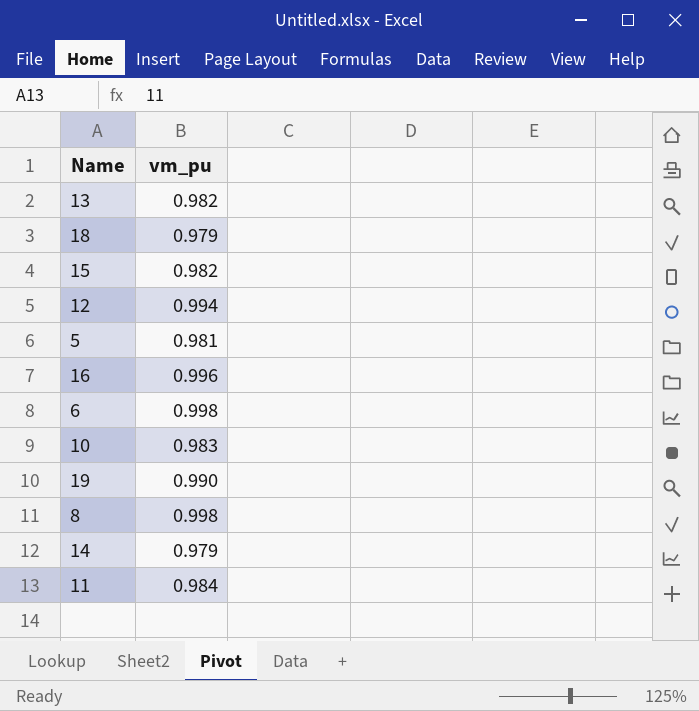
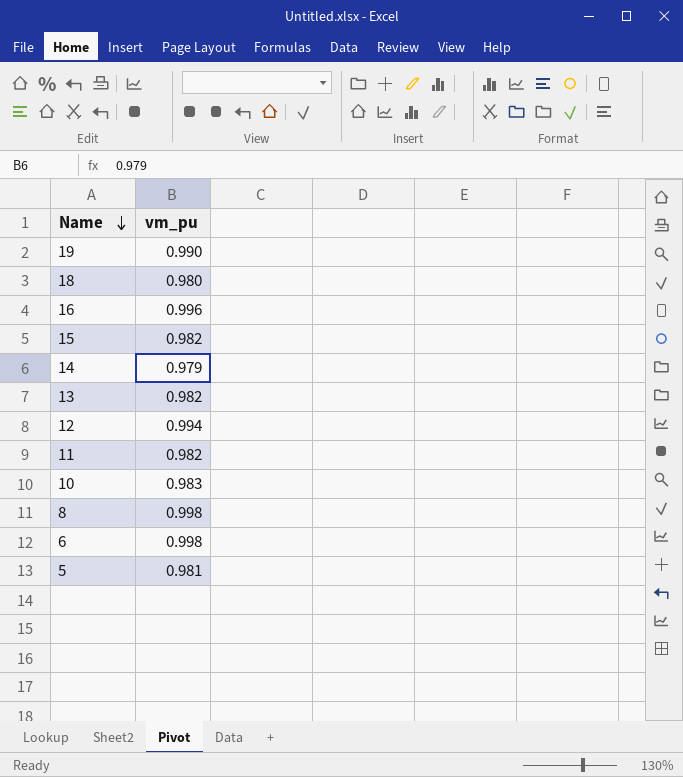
row order: none -> Name descending
18 | vm_pu: 0.979 -> 0.980
11 | vm_pu: 0.984 -> 0.982

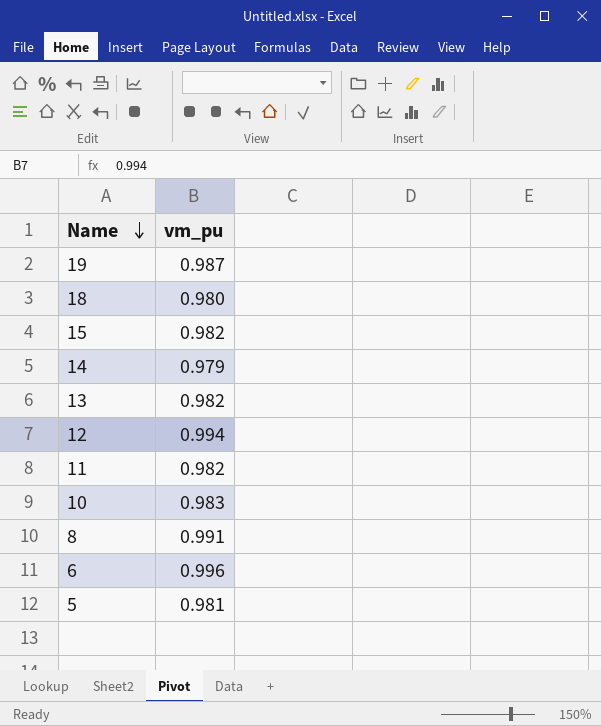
row 16: 0.996 -> none
19 | vm_pu: 0.990 -> 0.987
8 | vm_pu: 0.998 -> 0.991
6 | vm_pu: 0.998 -> 0.996

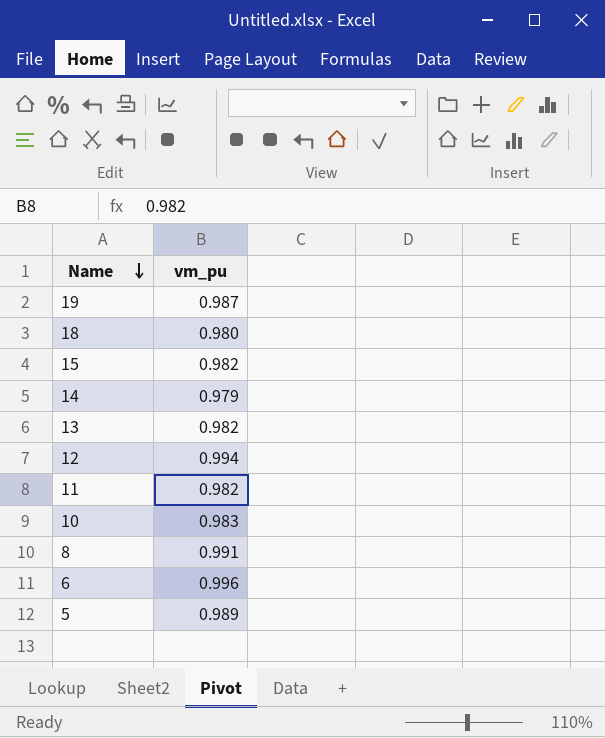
5 | vm_pu: 0.981 -> 0.989

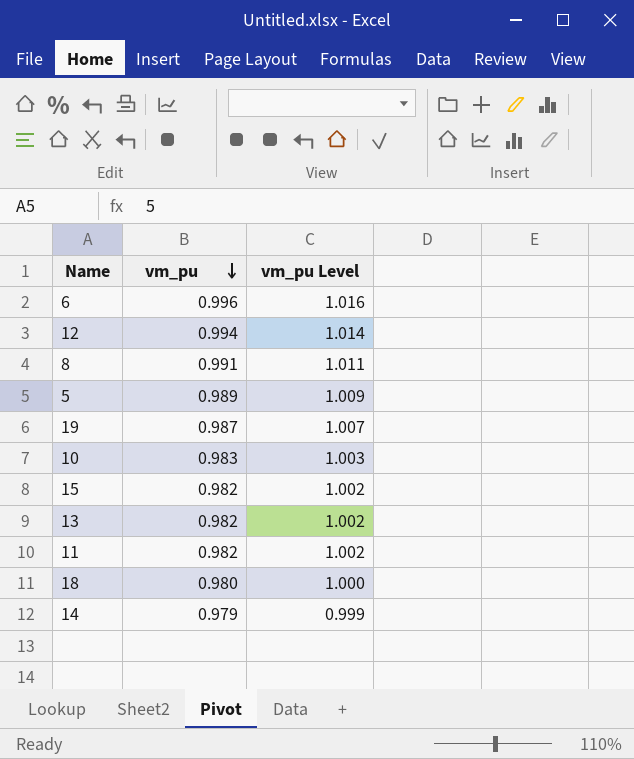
row order: Name descending -> vm_pu descending
column vm_pu Level | formula: none -> [vm_pu] * 1.02

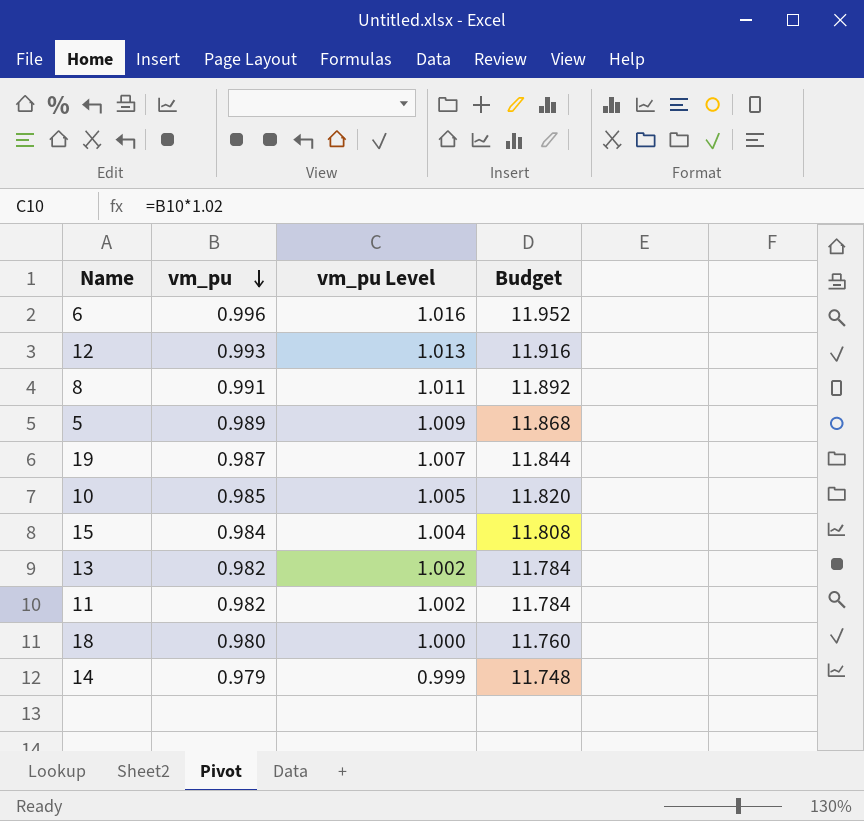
column Budget | formula: none -> [vm_pu] * 12
12 | vm_pu: 0.994 -> 0.993
12 | vm_pu Level: 1.014 -> 1.013
10 | vm_pu: 0.983 -> 0.985
10 | vm_pu Level: 1.003 -> 1.005
15 | vm_pu: 0.982 -> 0.984
15 | vm_pu Level: 1.002 -> 1.004

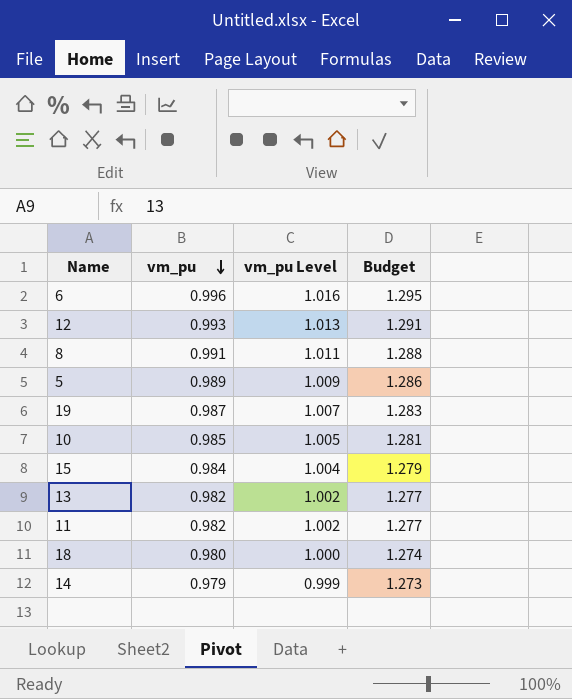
column Budget | formula: [vm_pu] * 12 -> [vm_pu] * 1.3

